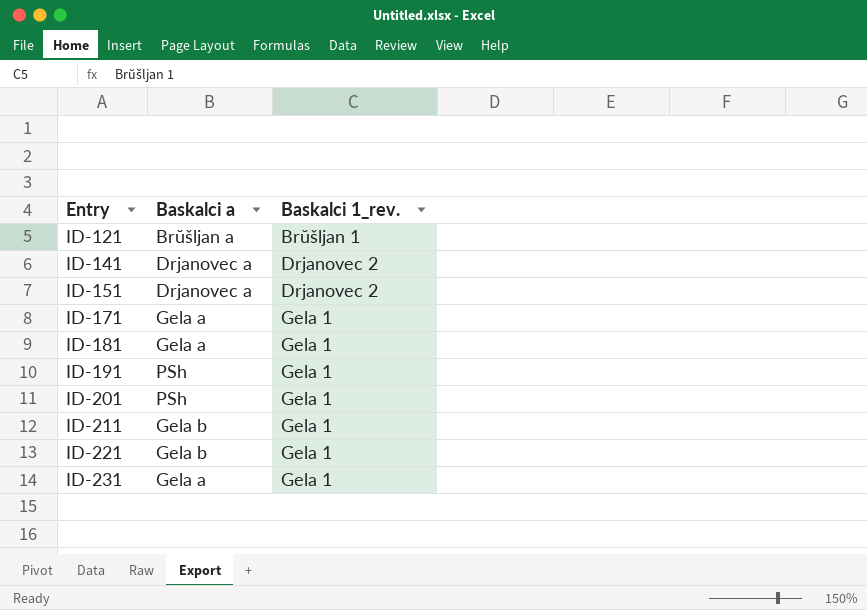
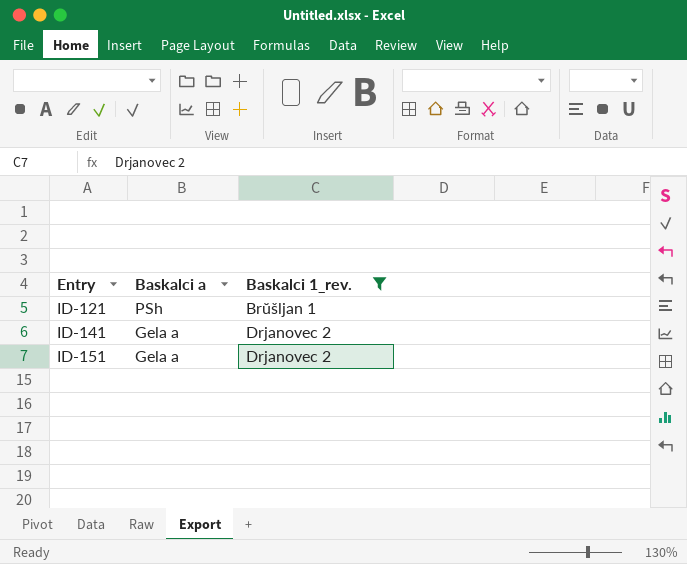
filter: none -> Baskalci 1_rev. != Gela 1
ID-121 | Baskalci a: Brŭšljan a -> PSh
ID-141 | Baskalci a: Drjanovec a -> Gela a
ID-151 | Baskalci a: Drjanovec a -> Gela a

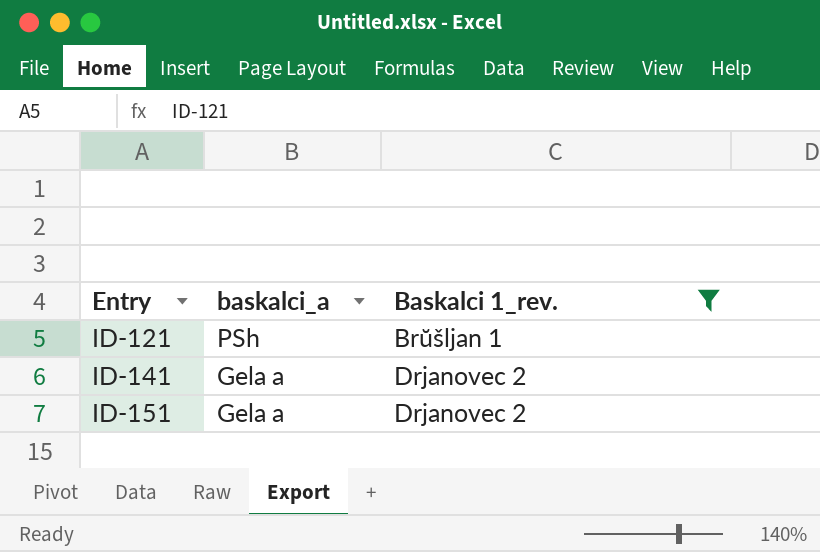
column name: Baskalci a -> baskalci_a

